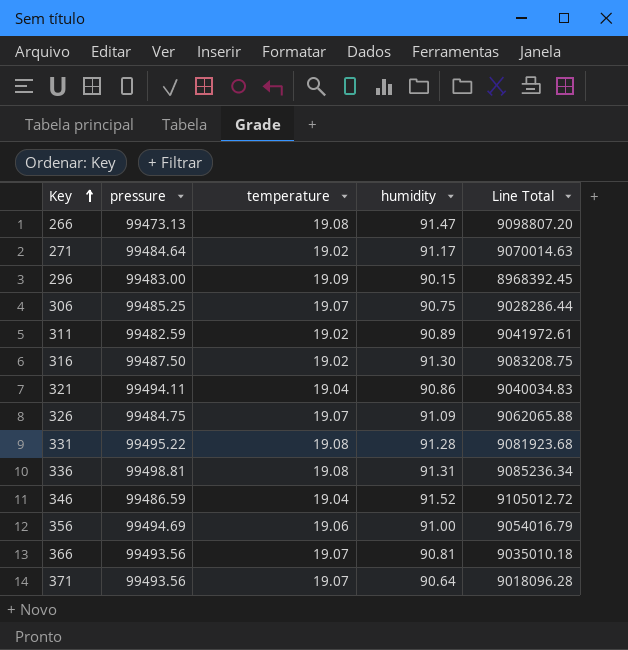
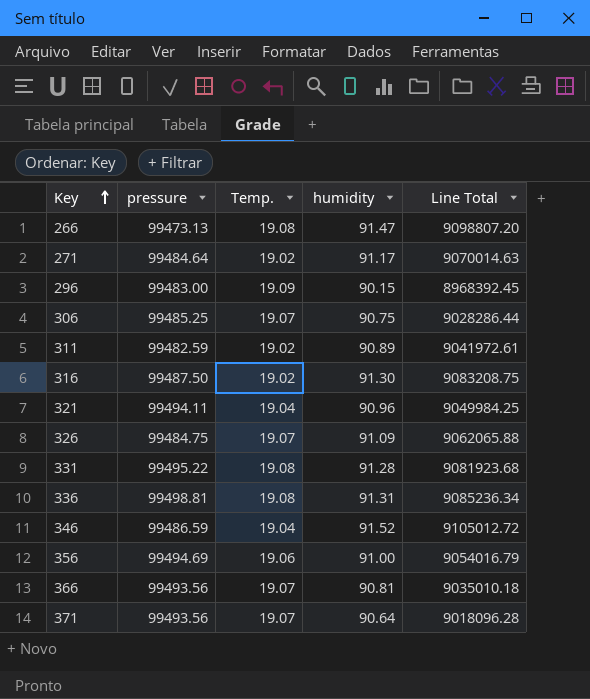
column name: temperature -> Temp.
321 | humidity: 90.86 -> 90.96
321 | Line Total: 9040034.83 -> 9049984.25

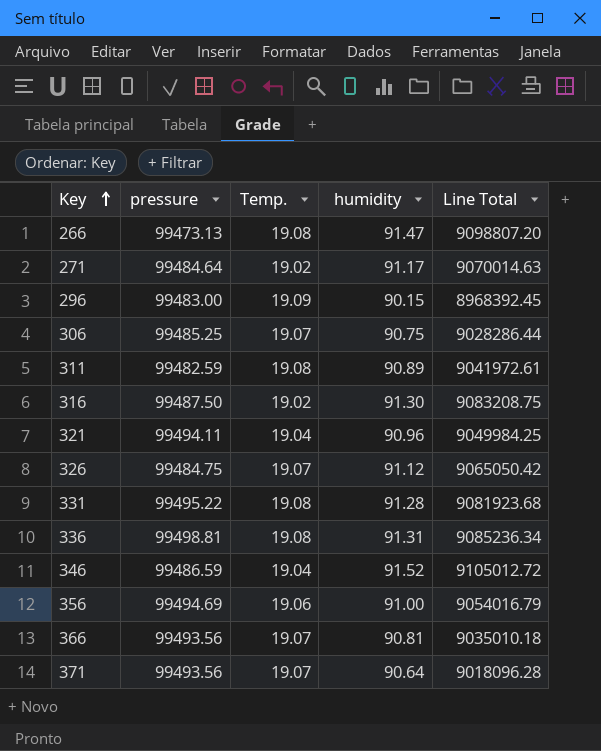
311 | Temp.: 19.02 -> 19.08
326 | humidity: 91.09 -> 91.12
326 | Line Total: 9062065.88 -> 9065050.42

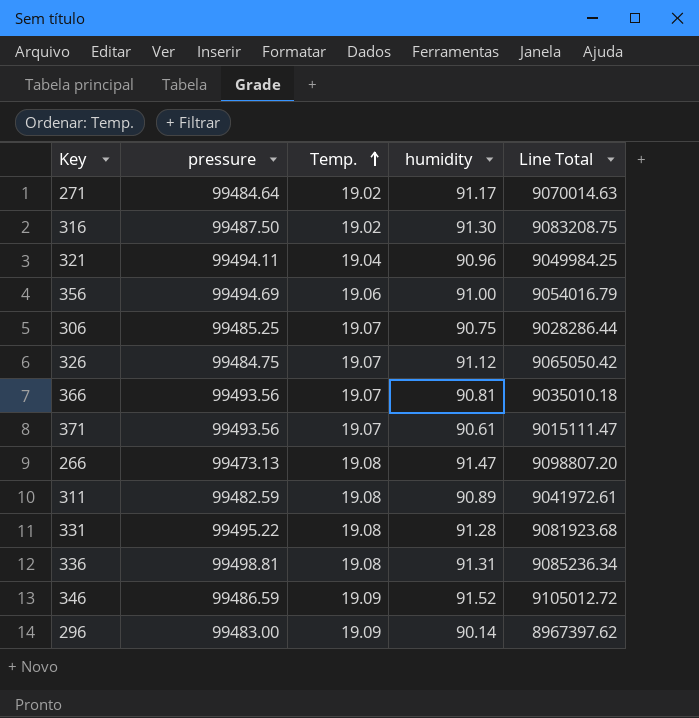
row order: Key ascending -> Temp. ascending
371 | humidity: 90.64 -> 90.61
371 | Line Total: 9018096.28 -> 9015111.47
346 | Temp.: 19.04 -> 19.09
296 | humidity: 90.15 -> 90.14
296 | Line Total: 8968392.45 -> 8967397.62

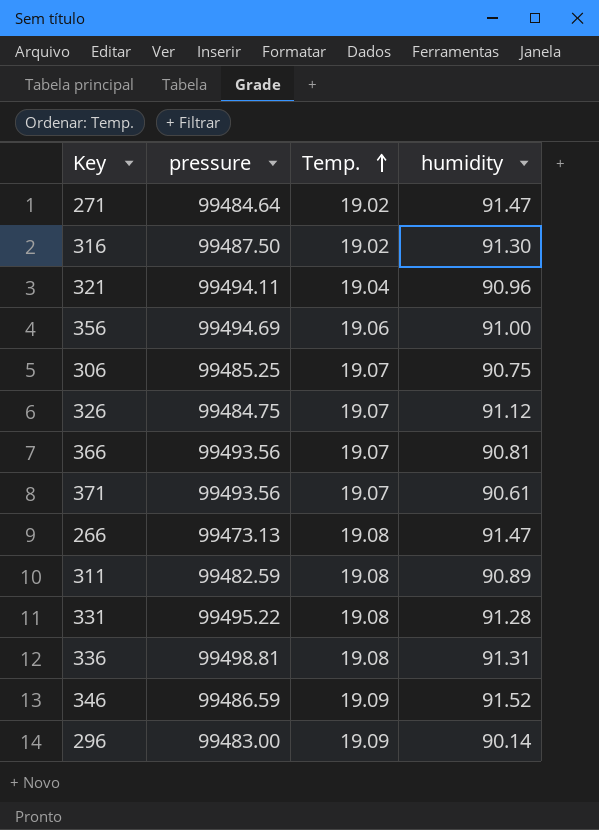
column Line Total | formula: [pressure] * [humidity] -> none
271 | humidity: 91.17 -> 91.47

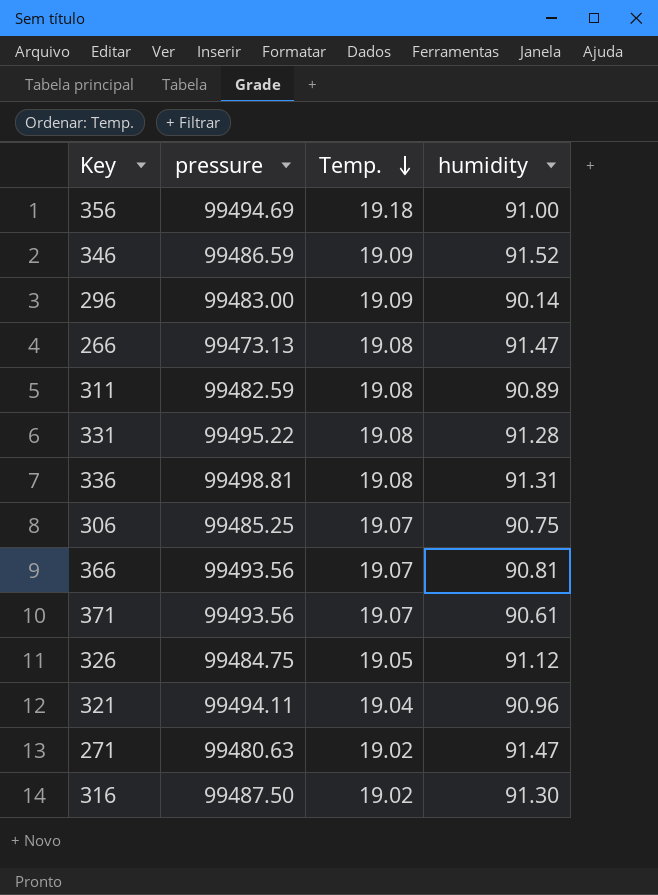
row order: Temp. ascending -> Temp. descending
356 | Temp.: 19.06 -> 19.18
326 | Temp.: 19.07 -> 19.05
271 | pressure: 99484.64 -> 99480.63

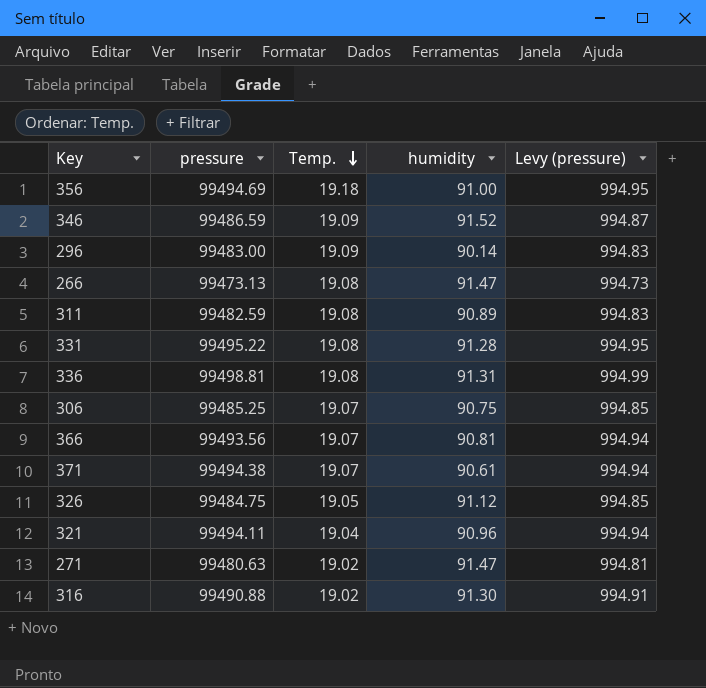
column Levy (pressure) | formula: none -> [pressure] * 0.01
371 | pressure: 99493.56 -> 99494.38
316 | pressure: 99487.50 -> 99490.88

